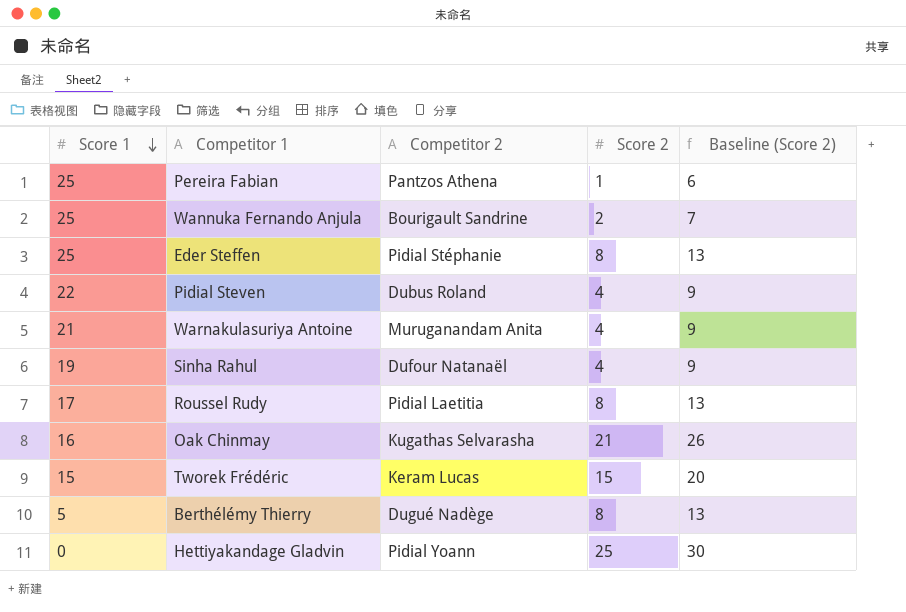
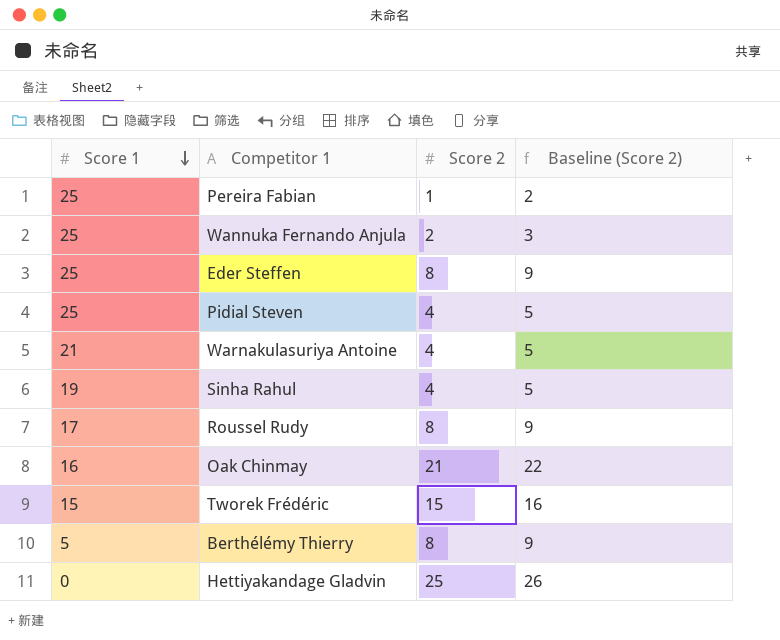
column Competitor 2 | position: 3 -> none
column Baseline (Score 2) | formula: [Score 2] + 5 -> [Score 2] + 1
Pidial Steven | Score 1: 22 -> 25

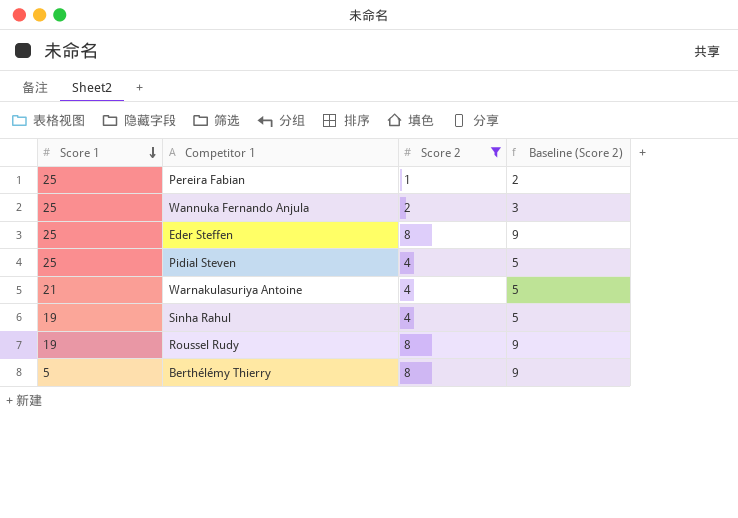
filter: none -> Score 2 <= 8
Roussel Rudy | Score 1: 17 -> 19

